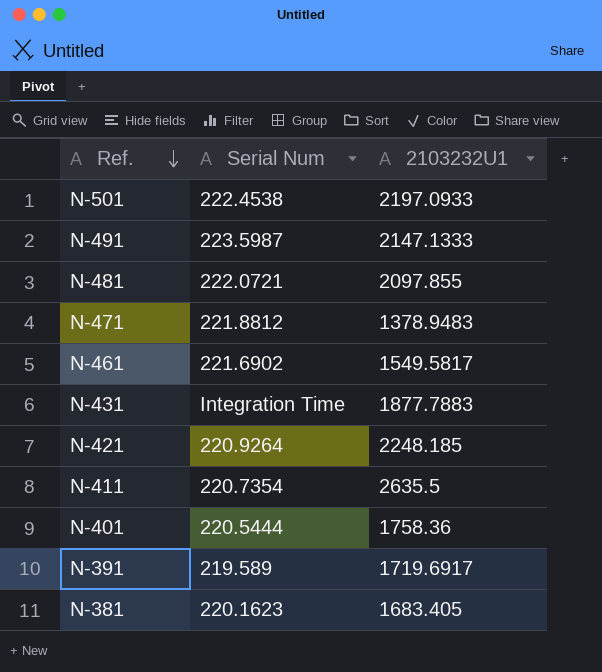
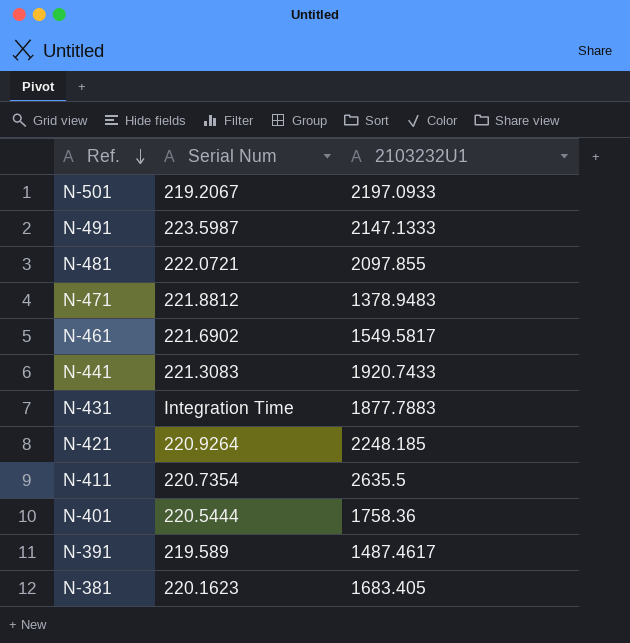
N-501 | Serial Num: 222.4538 -> 219.2067
row N-441: none -> 221.3083 | 1920.7433
N-391 | 2103232U1: 1719.6917 -> 1487.4617

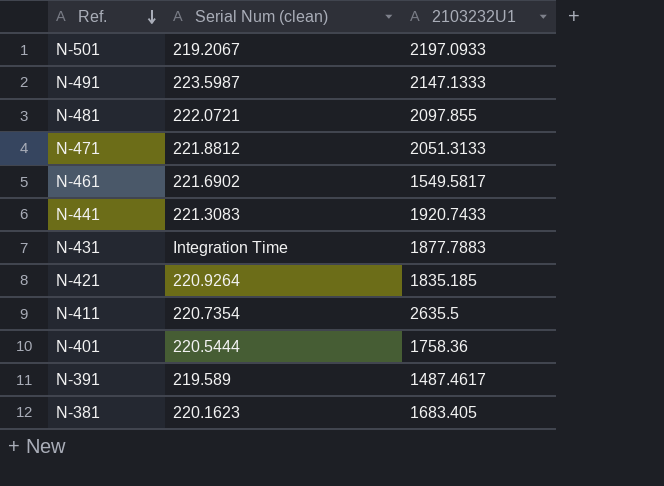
column name: Serial Num -> Serial Num (clean)
N-471 | 2103232U1: 1378.9483 -> 2051.3133
N-421 | 2103232U1: 2248.185 -> 1835.185

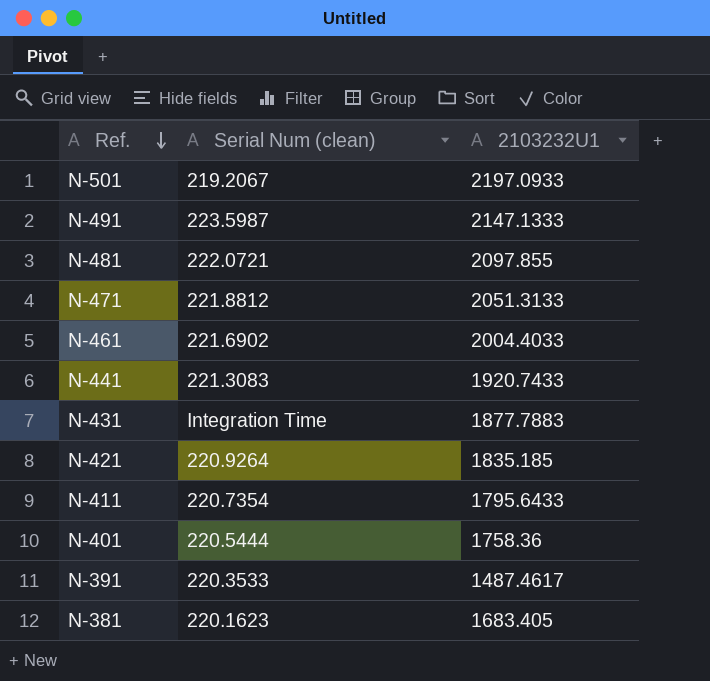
N-461 | 2103232U1: 1549.5817 -> 2004.4033
N-411 | 2103232U1: 2635.5 -> 1795.6433
N-391 | Serial Num (clean): 219.589 -> 220.3533

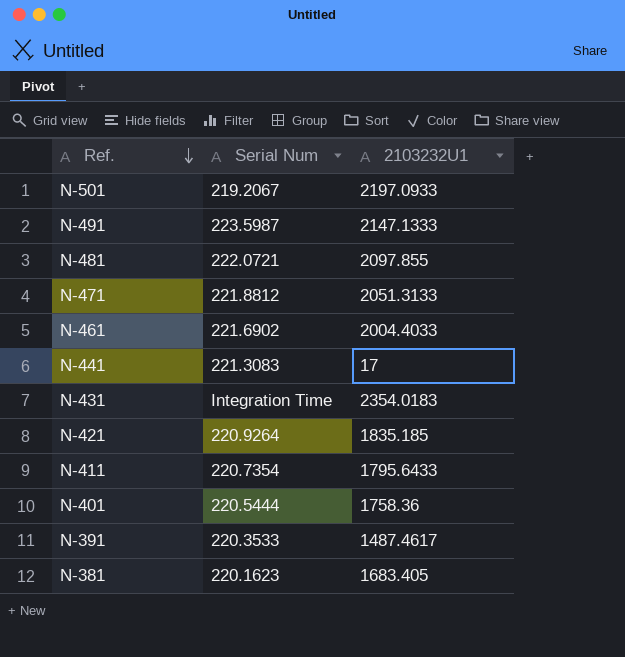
column name: Serial Num (clean) -> Serial Num
N-441 | 2103232U1: 1920.7433 -> 17
N-431 | 2103232U1: 1877.7883 -> 2354.0183

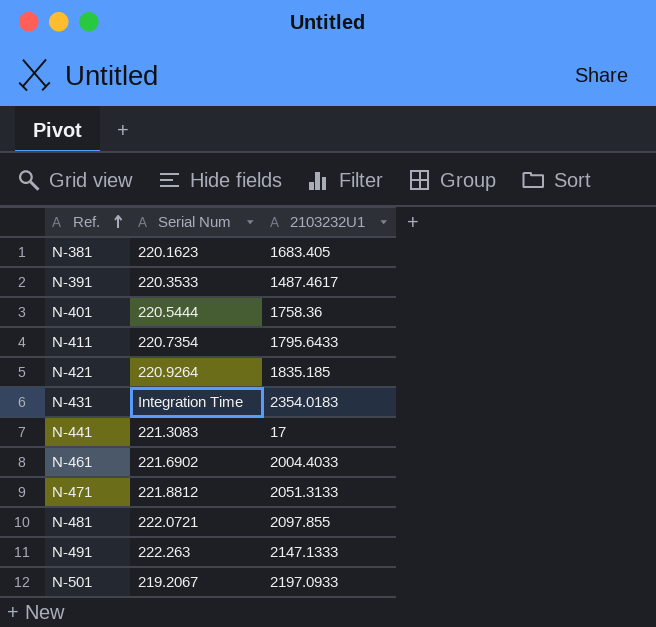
row order: Ref. descending -> Ref. ascending
N-491 | Serial Num: 223.5987 -> 222.263

